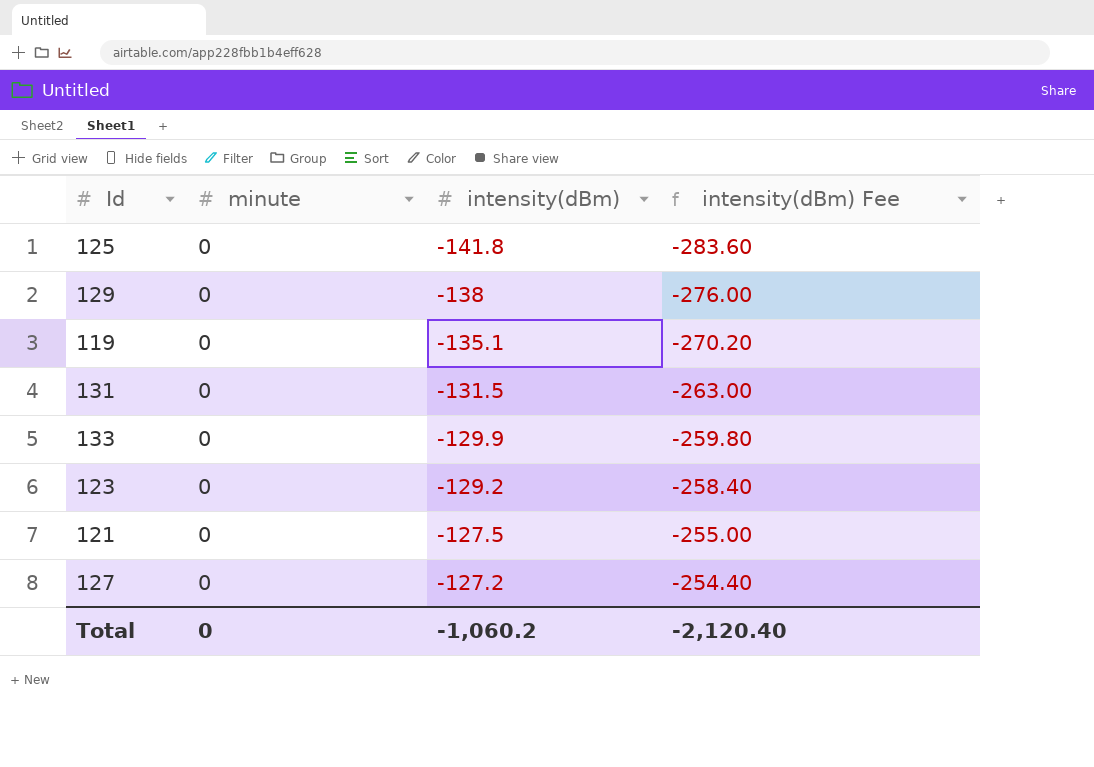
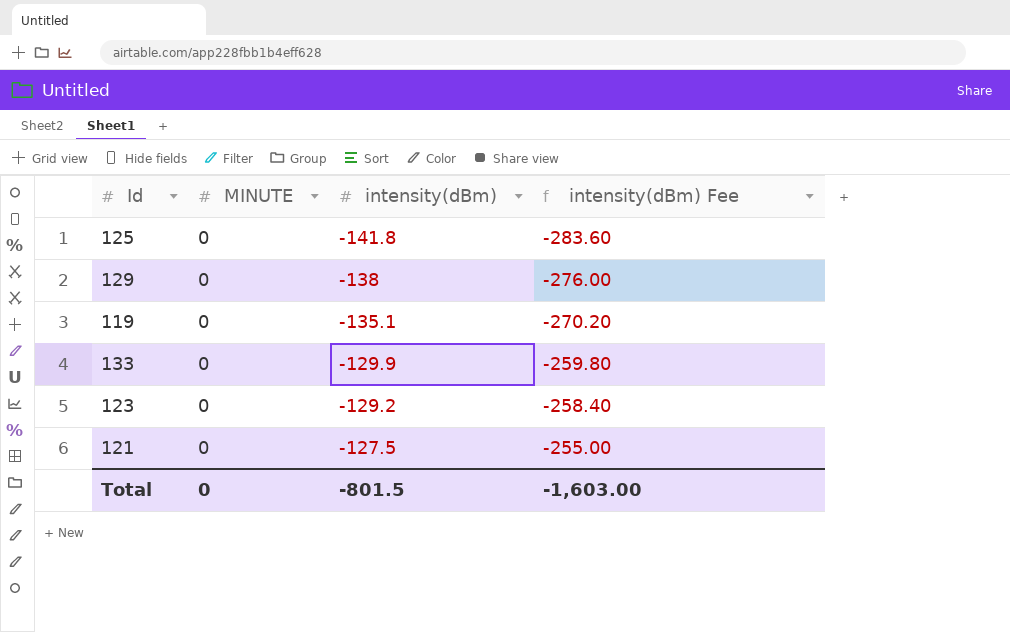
column name: minute -> MINUTE
row 131: 0 | -131.5 | -263.00 -> none
row 127: 0 | -127.2 | -254.40 -> none
Total | intensity(dBm): -1,060.2 -> -801.5
Total | intensity(dBm) Fee: -2,120.40 -> -1,603.00

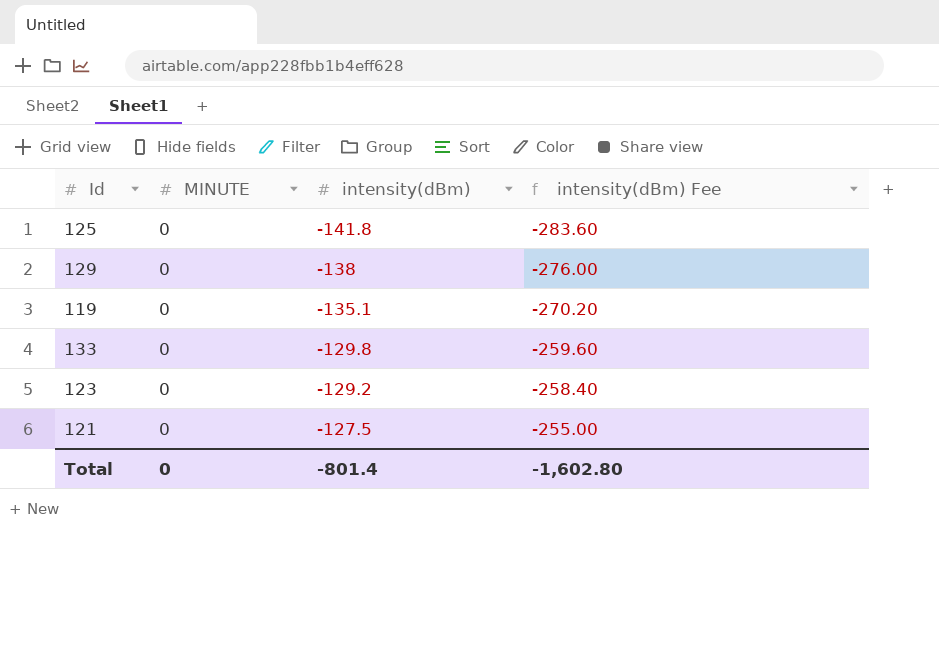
133 | intensity(dBm): -129.9 -> -129.8
133 | intensity(dBm) Fee: -259.80 -> -259.60
Total | intensity(dBm): -801.5 -> -801.4
Total | intensity(dBm) Fee: -1,603.00 -> -1,602.80

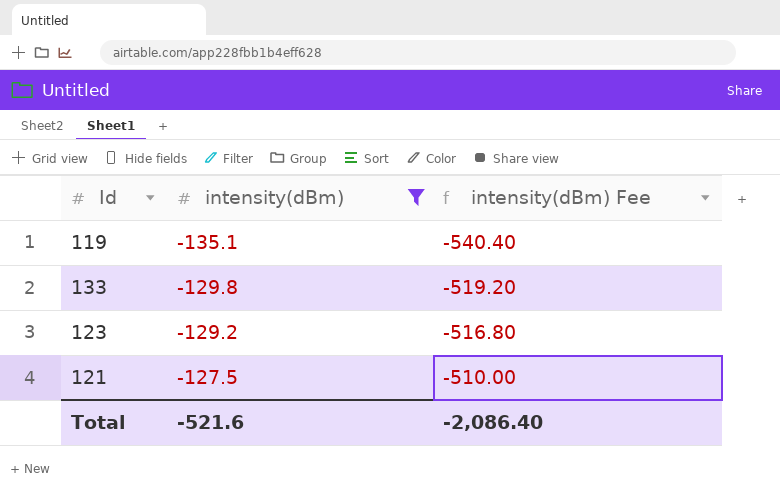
filter: none -> intensity(dBm) >= -135.1
column MINUTE | position: 2 -> none
column intensity(dBm) Fee | formula: [intensity(dBm)] * 2 -> [intensity(dBm)] * 4
Total | intensity(dBm): -801.4 -> -521.6
Total | intensity(dBm) Fee: -1,602.80 -> -2,086.40

